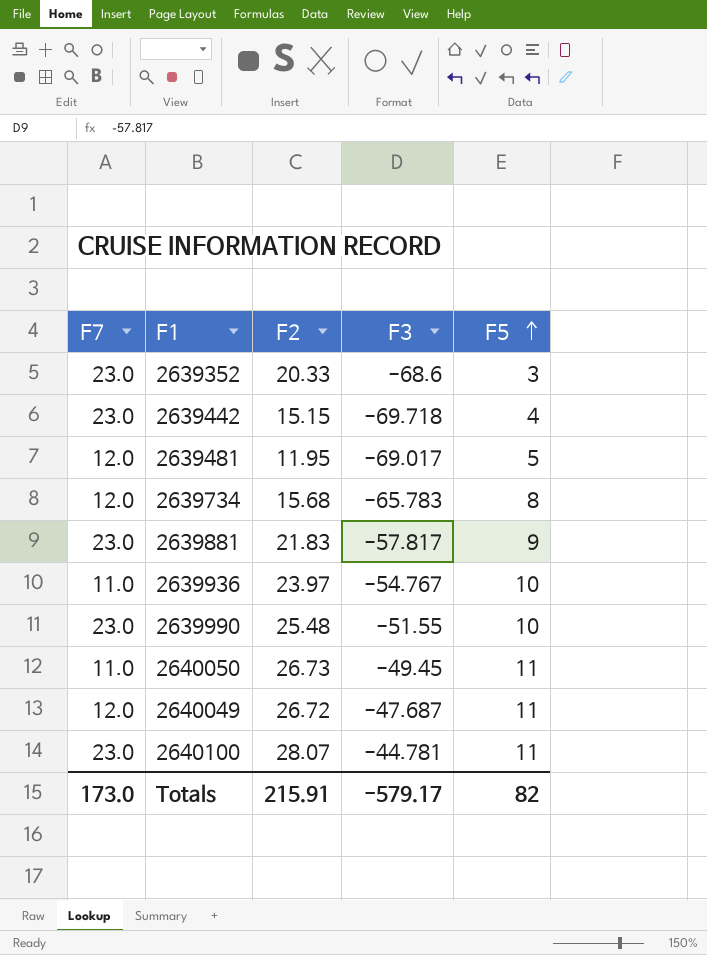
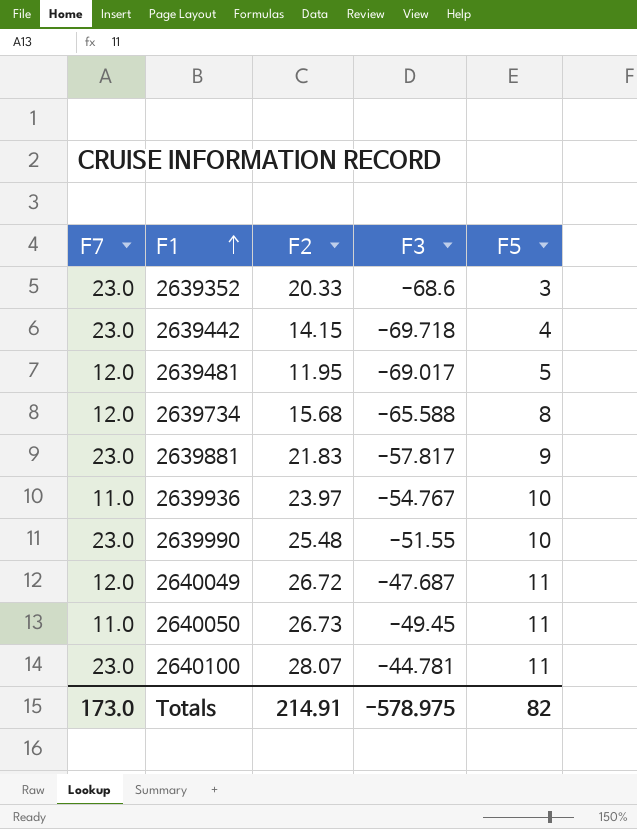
row order: F5 ascending -> F1 ascending
2639442 | F2: 15.15 -> 14.15
2639734 | F3: -65.783 -> -65.588
Totals | F2: 215.91 -> 214.91
Totals | F3: -579.17 -> -578.975

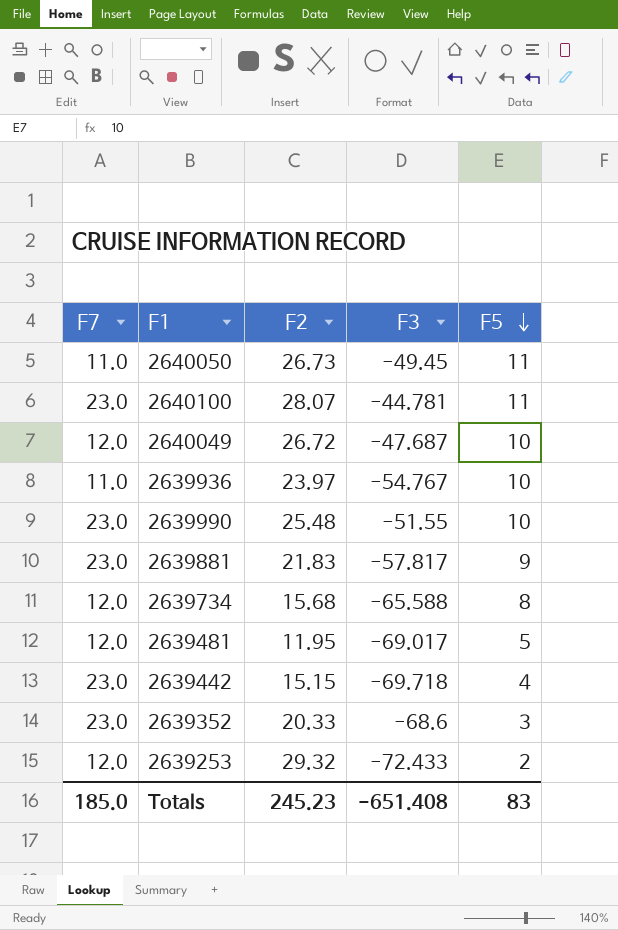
row order: F1 ascending -> F5 descending
2640049 | F5: 11 -> 10
2639442 | F2: 14.15 -> 15.15
row 2639253: none -> 12.0 | 29.32 | -72.433 | 2
Totals | F7: 173.0 -> 185.0
Totals | F2: 214.91 -> 245.23
Totals | F3: -578.975 -> -651.408
Totals | F5: 82 -> 83

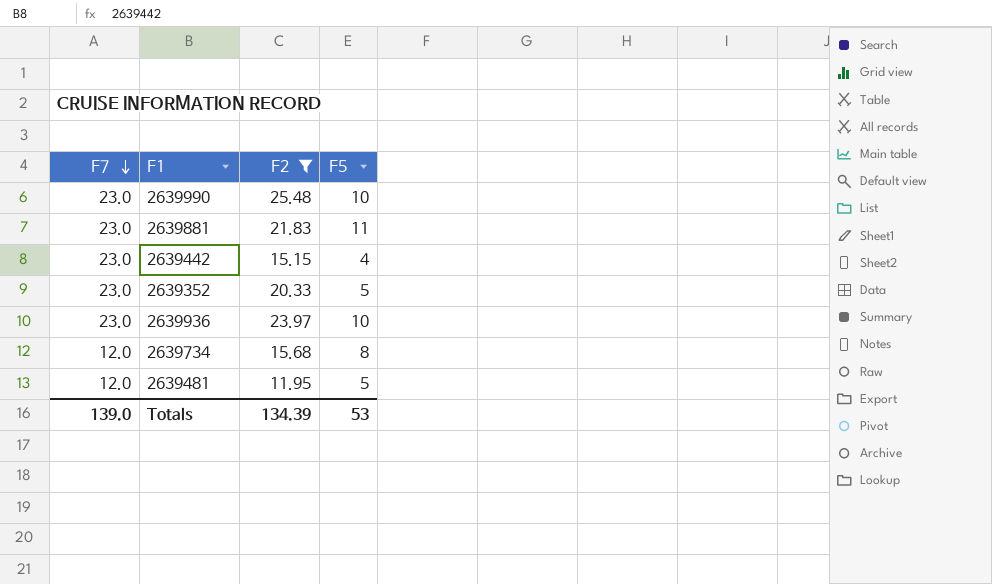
filter: none -> F2 <= 25.48
row order: F5 descending -> F7 descending
column F3 | position: 4 -> none
2639881 | F5: 9 -> 11
2639352 | F5: 3 -> 5
2639936 | F7: 11.0 -> 23.0
Totals | F7: 185.0 -> 139.0
Totals | F2: 245.23 -> 134.39
Totals | F5: 83 -> 53

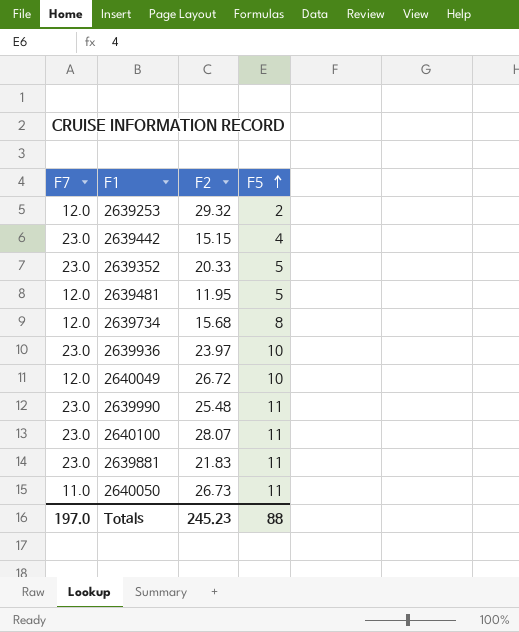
filter: F2 <= 25.48 -> none
row order: F7 descending -> F5 ascending
2639990 | F5: 10 -> 11
Totals | F7: 139.0 -> 197.0
Totals | F2: 134.39 -> 245.23
Totals | F5: 53 -> 88

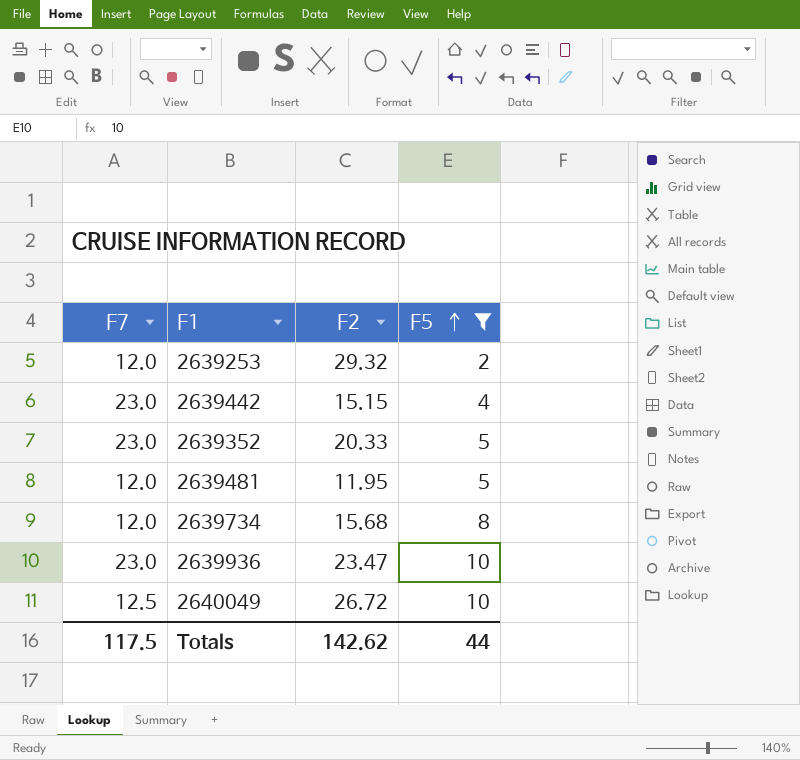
filter: none -> F5 != 11
2639936 | F2: 23.97 -> 23.47
2640049 | F7: 12.0 -> 12.5
Totals | F7: 197.0 -> 117.5
Totals | F2: 245.23 -> 142.62
Totals | F5: 88 -> 44

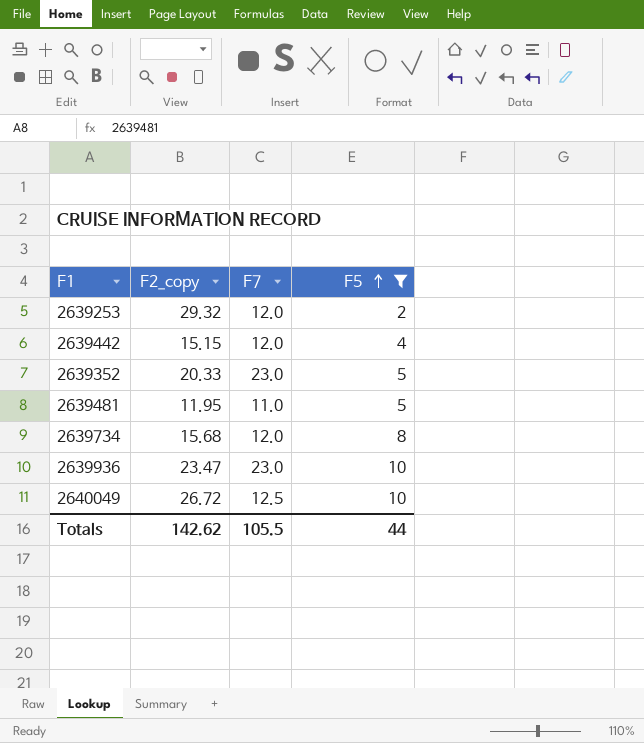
column name: F2 -> F2_copy
column F7 | position: 1 -> 3
2639442 | F7: 23.0 -> 12.0
2639481 | F7: 12.0 -> 11.0
Totals | F7: 117.5 -> 105.5

